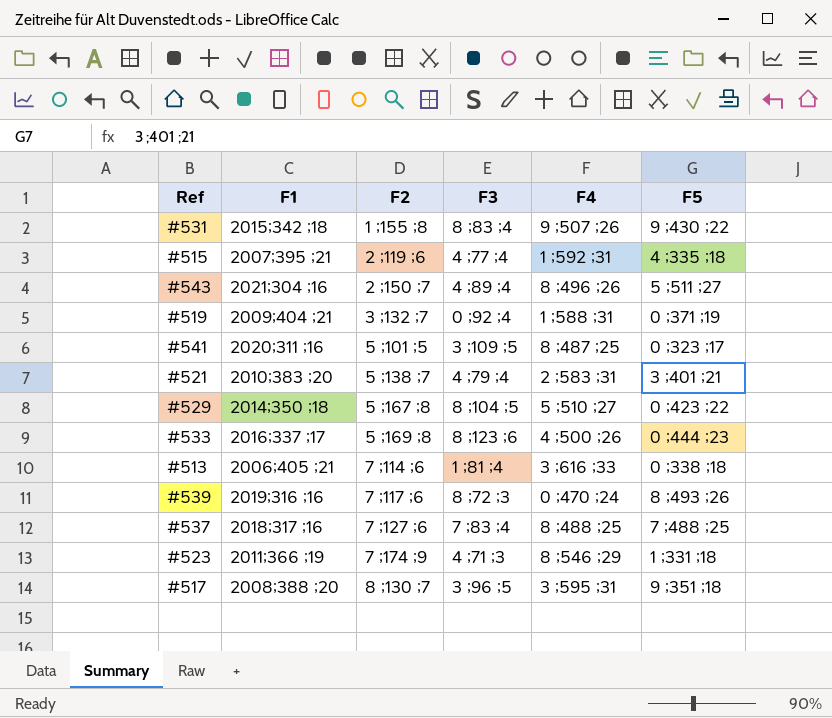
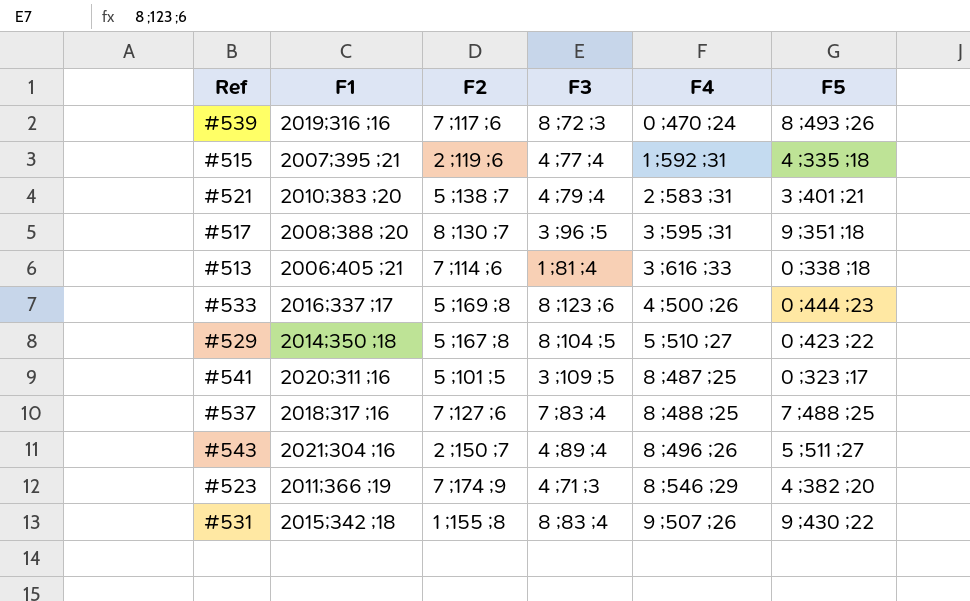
row order: F2 ascending -> F4 ascending
row #519: 2009;404 ;21 | 3 ;132 ;7 | 0 ;92 ;4 | 1 ;588 ;31 | 0 ;371 ;19 -> none
#523 | F5: 1 ;331 ;18 -> 4 ;382 ;20

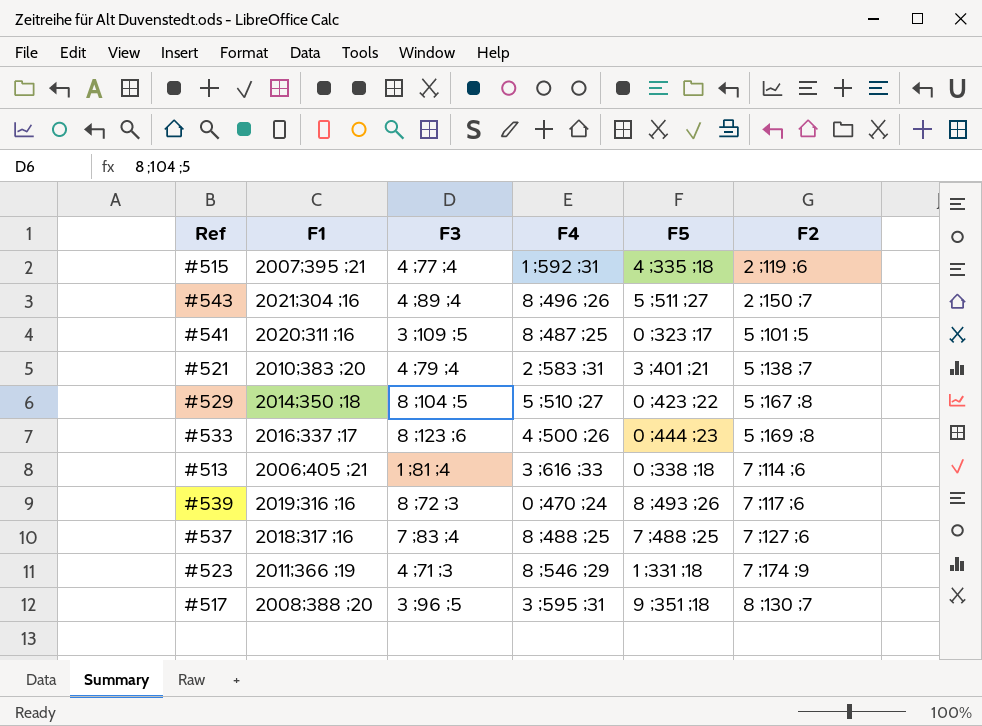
row order: F4 ascending -> F2 ascending
column F2 | position: 3 -> 6
row #531: 2015;342 ;18 | 1 ;155 ;8 | 8 ;83 ;4 | 9 ;507 ;26 | 9 ;430 ;22 -> none
#523 | F5: 4 ;382 ;20 -> 1 ;331 ;18

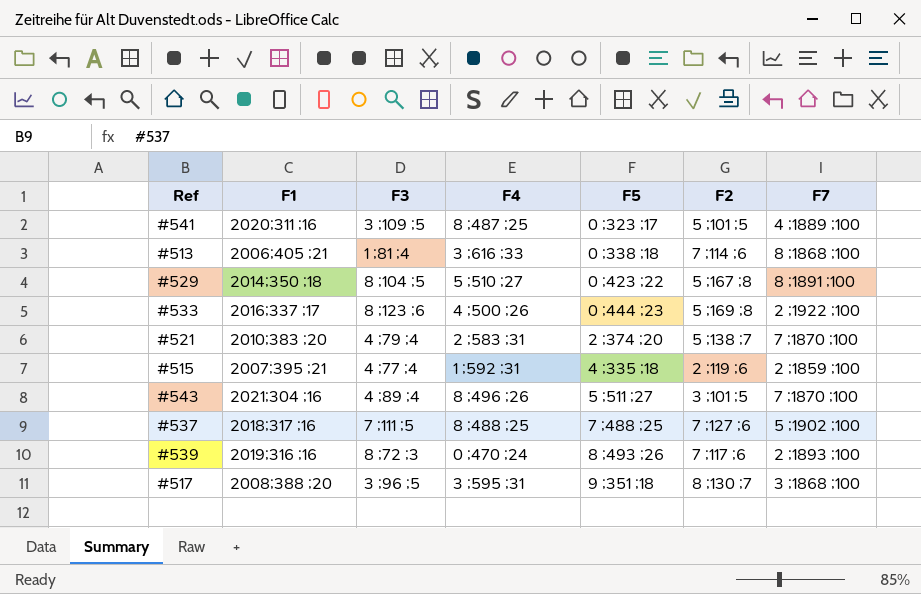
row order: F2 ascending -> F5 ascending
column F7 | position: none -> 7
row #523: 2011;366 ;19 | 4 ;71 ;3 | 8 ;546 ;29 | 1 ;331 ;18 | 7 ;174 ;9 -> none
#521 | F5: 3 ;401 ;21 -> 2 ;374 ;20
#543 | F2: 2 ;150 ;7 -> 3 ;101 ;5
#537 | F3: 7 ;83 ;4 -> 7 ;111 ;5

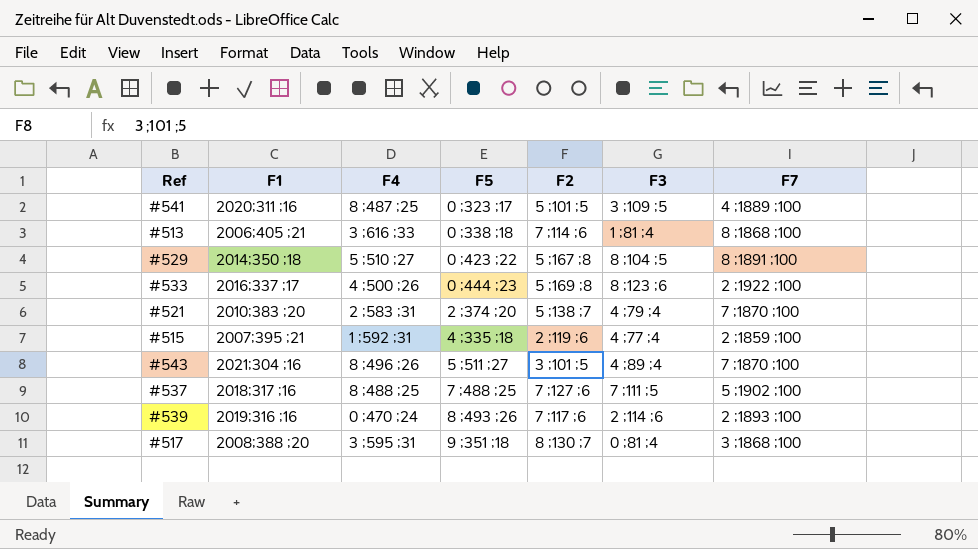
column F3 | position: 3 -> 6
#539 | F3: 8 ;72 ;3 -> 2 ;114 ;6
#517 | F3: 3 ;96 ;5 -> 0 ;81 ;4

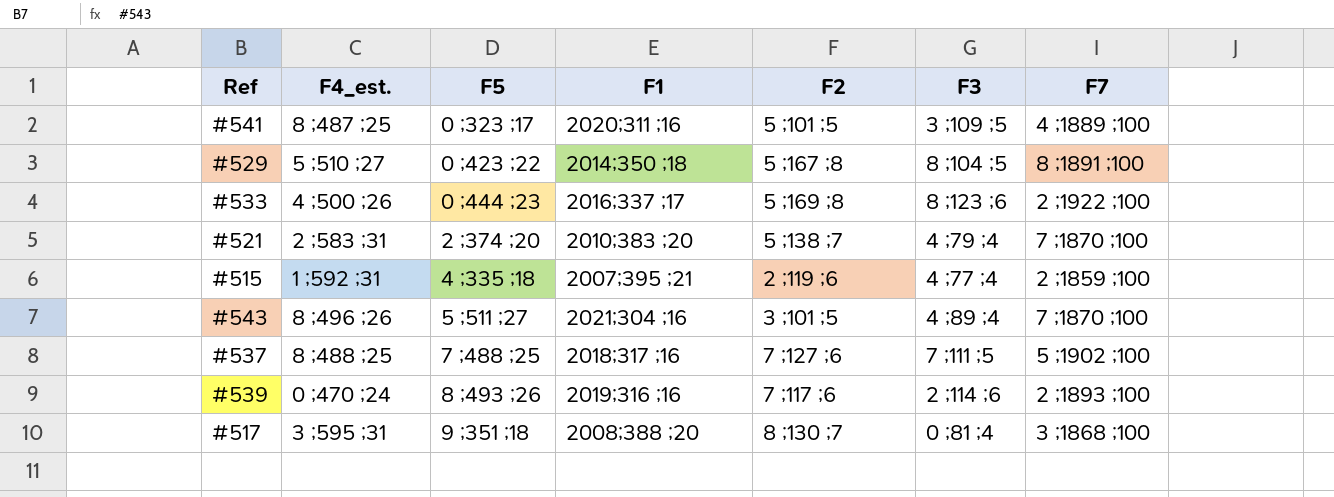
column name: F4 -> F4_est.
column F1 | position: 2 -> 4
row #513: 2006;405 ;21 | 3 ;616 ;33 | 0 ;338 ;18 | 7 ;114 ;6 | 1 ;81 ;4 | 8 ;1868 ;100 -> none

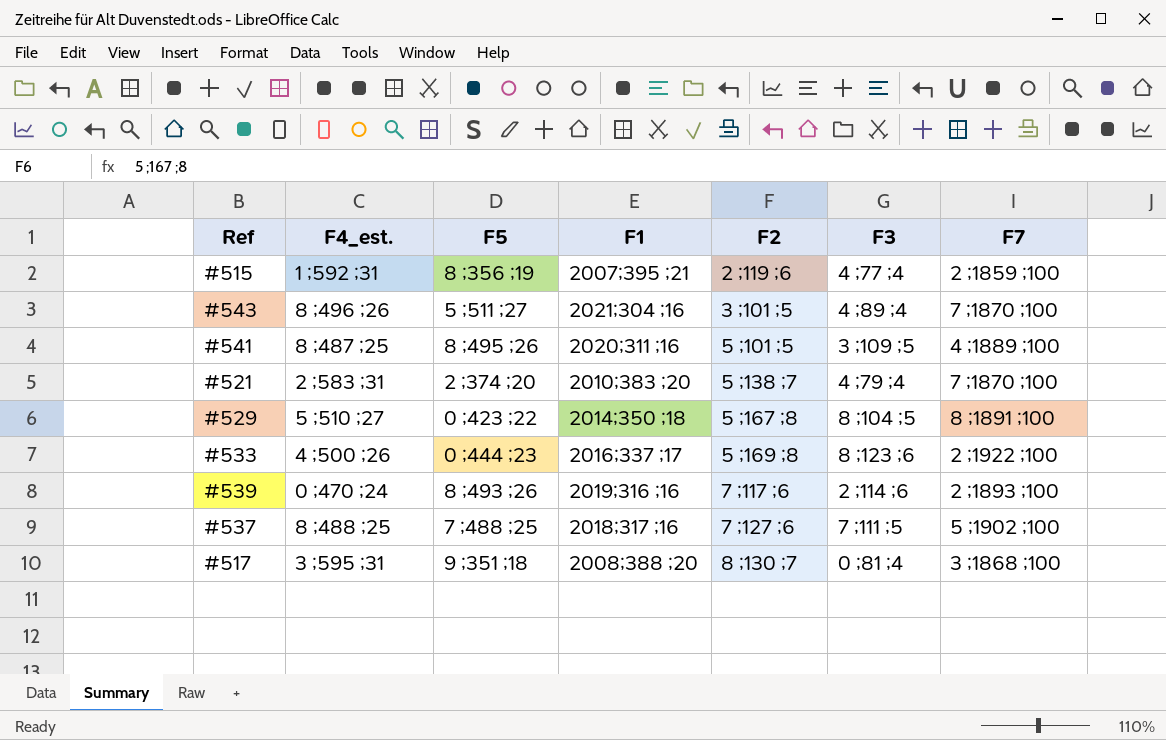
row order: F5 ascending -> F2 ascending
#515 | F5: 4 ;335 ;18 -> 8 ;356 ;19
#541 | F5: 0 ;323 ;17 -> 8 ;495 ;26

